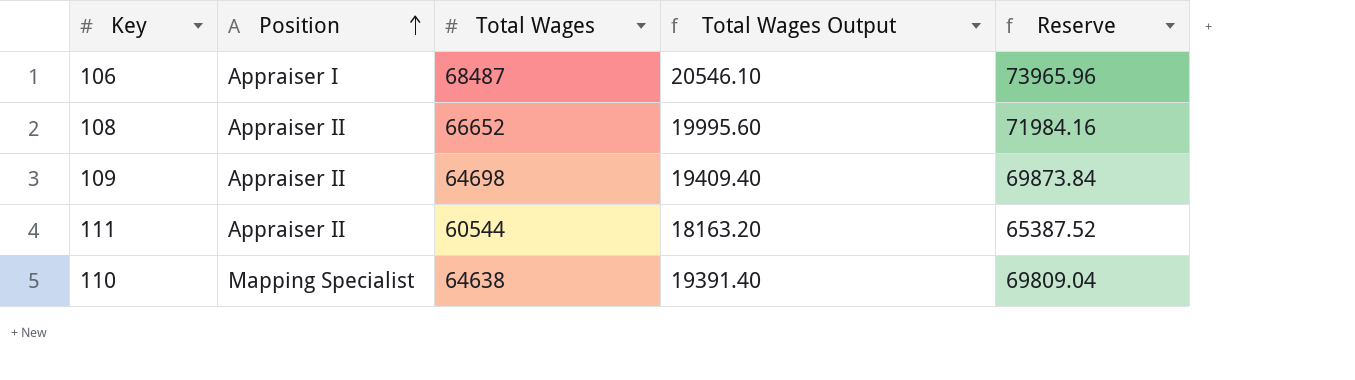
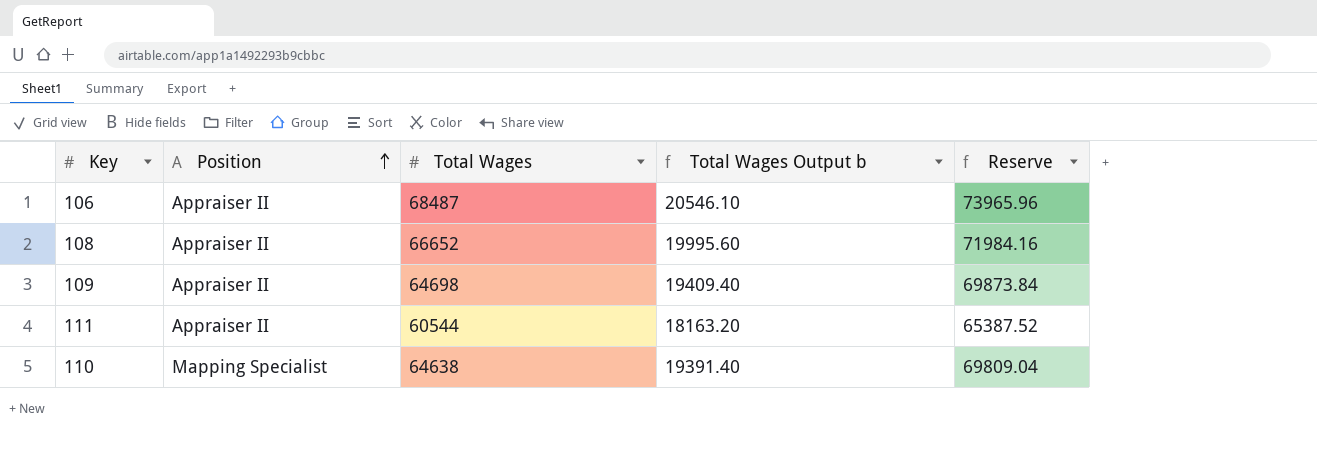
column name: Total Wages Output -> Total Wages Output b
106 | Position: Appraiser I -> Appraiser II

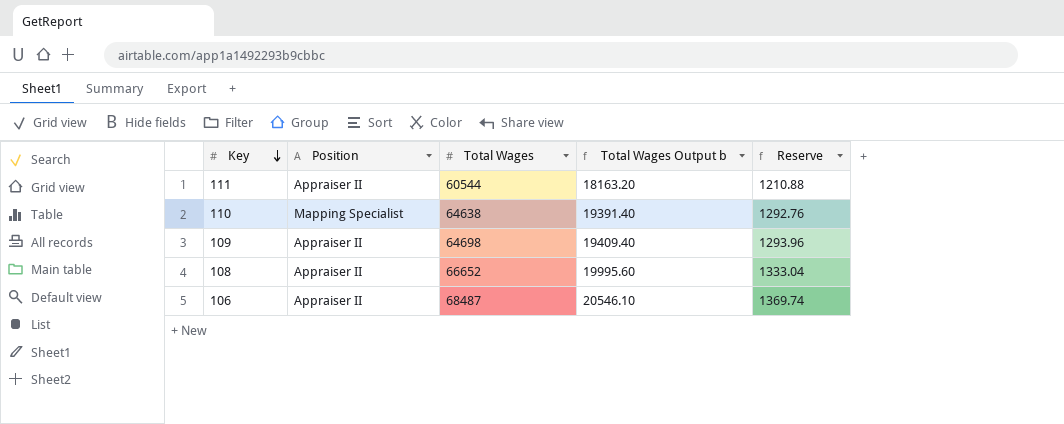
row order: Position ascending -> Key descending
column Reserve | formula: [Total Wages] * 1.08 -> [Total Wages] * 0.02

